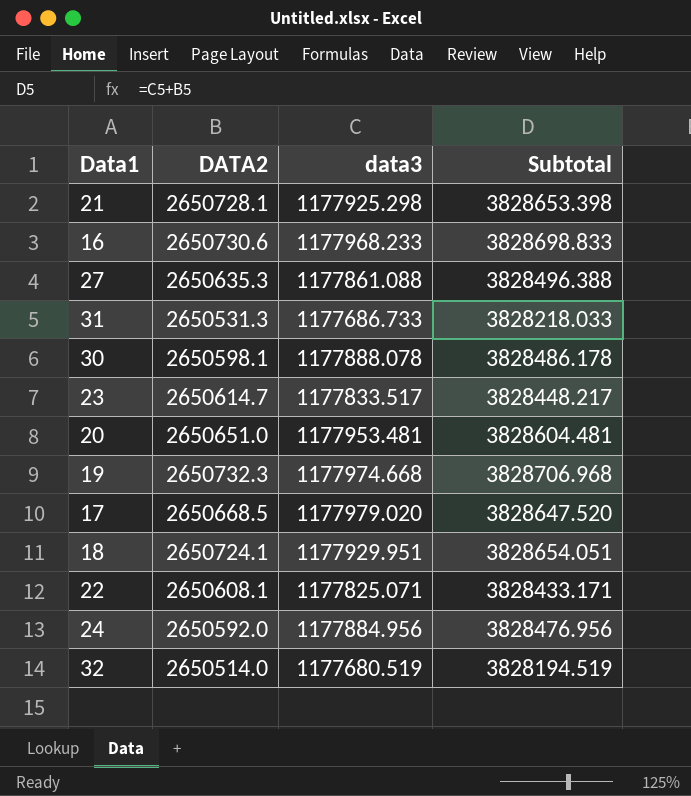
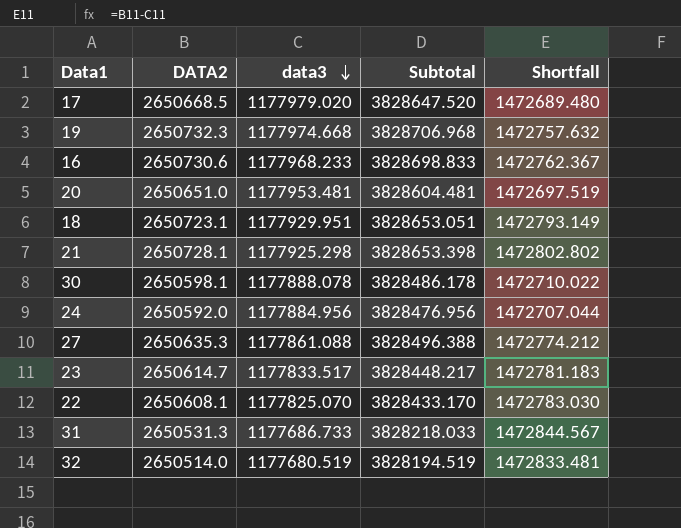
row order: none -> data3 descending
column Shortfall | formula: none -> [DATA2] - [data3]
18 | DATA2: 2650724.1 -> 2650723.1
18 | Subtotal: 3828654.051 -> 3828653.051
22 | data3: 1177825.071 -> 1177825.070
22 | Subtotal: 3828433.171 -> 3828433.170

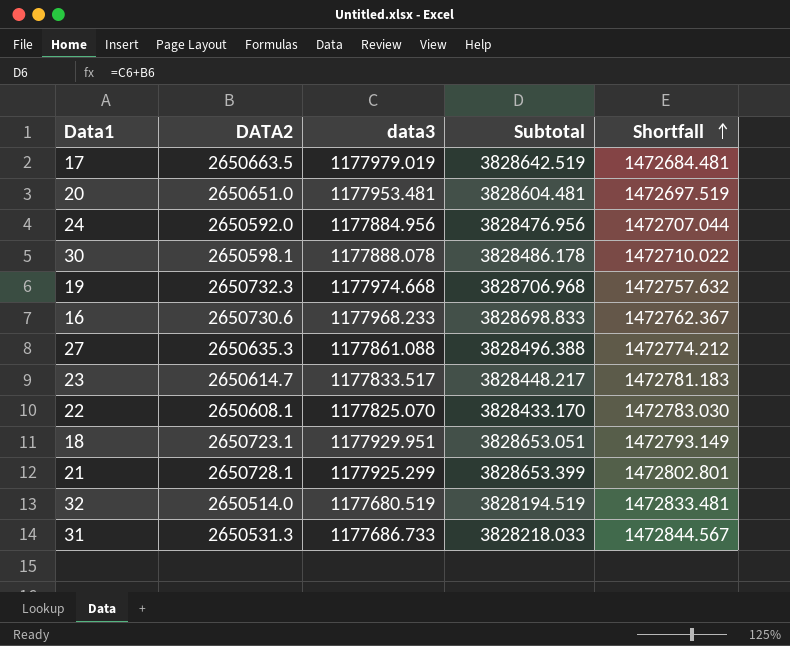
row order: data3 descending -> Shortfall ascending
17 | DATA2: 2650668.5 -> 2650663.5
17 | data3: 1177979.020 -> 1177979.019
17 | Subtotal: 3828647.520 -> 3828642.519
17 | Shortfall: 1472689.480 -> 1472684.481
21 | data3: 1177925.298 -> 1177925.299
21 | Subtotal: 3828653.398 -> 3828653.399
21 | Shortfall: 1472802.802 -> 1472802.801

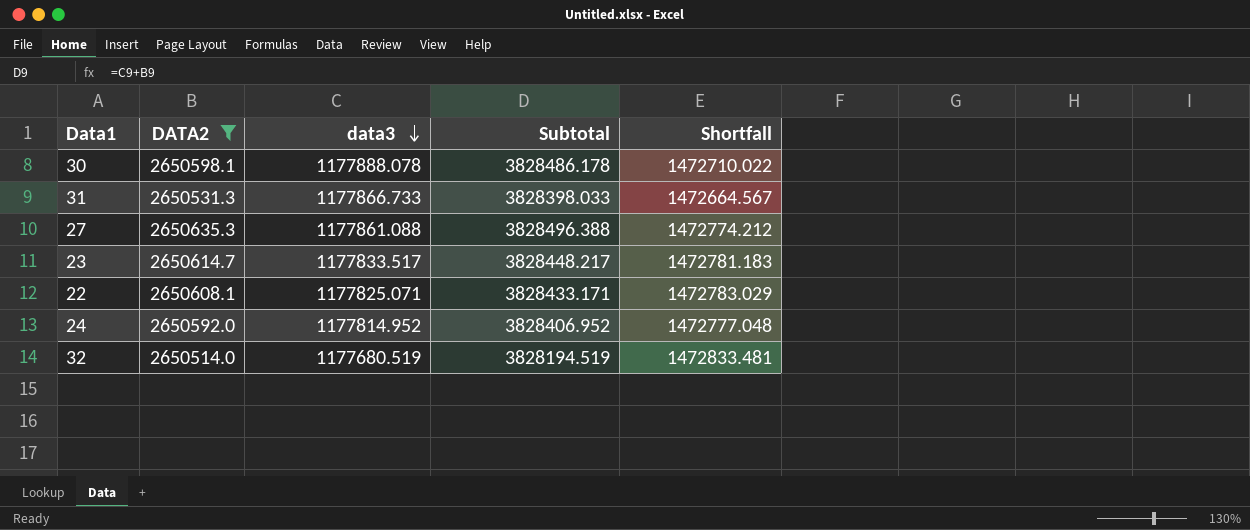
filter: none -> DATA2 <= 2650635.3
row order: Shortfall ascending -> data3 descending
31 | data3: 1177686.733 -> 1177866.733
31 | Subtotal: 3828218.033 -> 3828398.033
31 | Shortfall: 1472844.567 -> 1472664.567
22 | data3: 1177825.070 -> 1177825.071
22 | Subtotal: 3828433.170 -> 3828433.171
22 | Shortfall: 1472783.030 -> 1472783.029
24 | data3: 1177884.956 -> 1177814.952
24 | Subtotal: 3828476.956 -> 3828406.952
24 | Shortfall: 1472707.044 -> 1472777.048

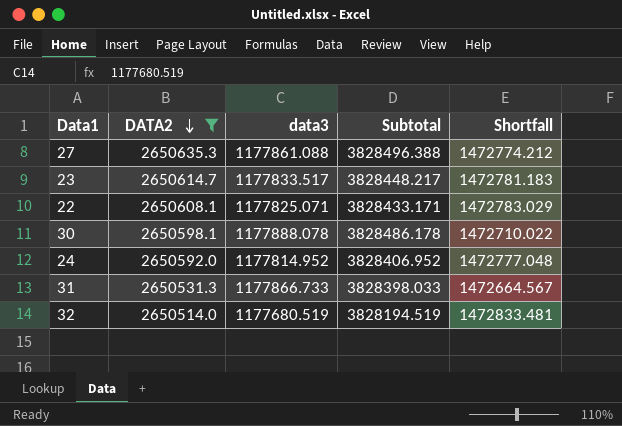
row order: data3 descending -> DATA2 descending

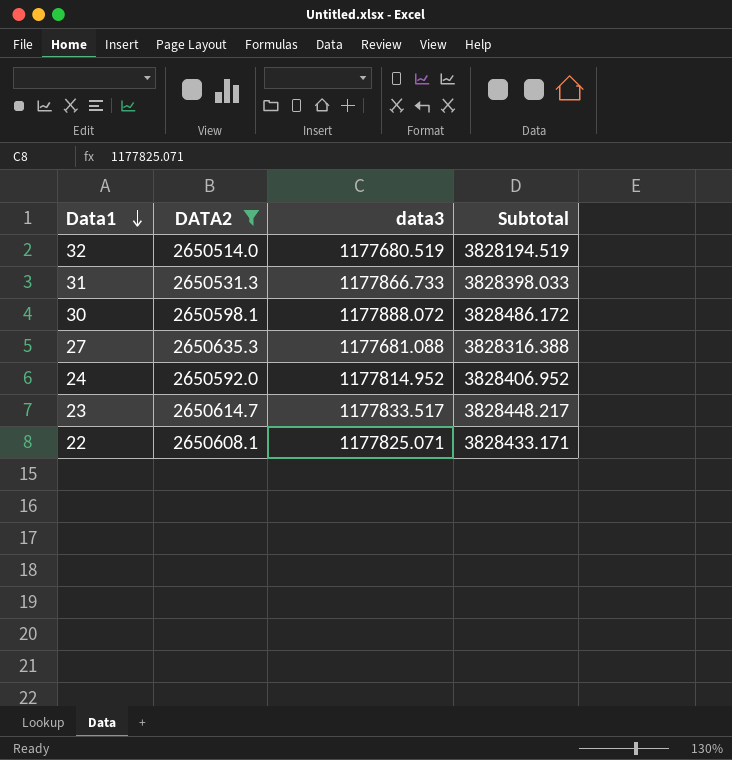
row order: DATA2 descending -> Data1 descending
column Shortfall | formula: [DATA2] - [data3] -> none
30 | data3: 1177888.078 -> 1177888.072
30 | Subtotal: 3828486.178 -> 3828486.172
27 | data3: 1177861.088 -> 1177681.088
27 | Subtotal: 3828496.388 -> 3828316.388

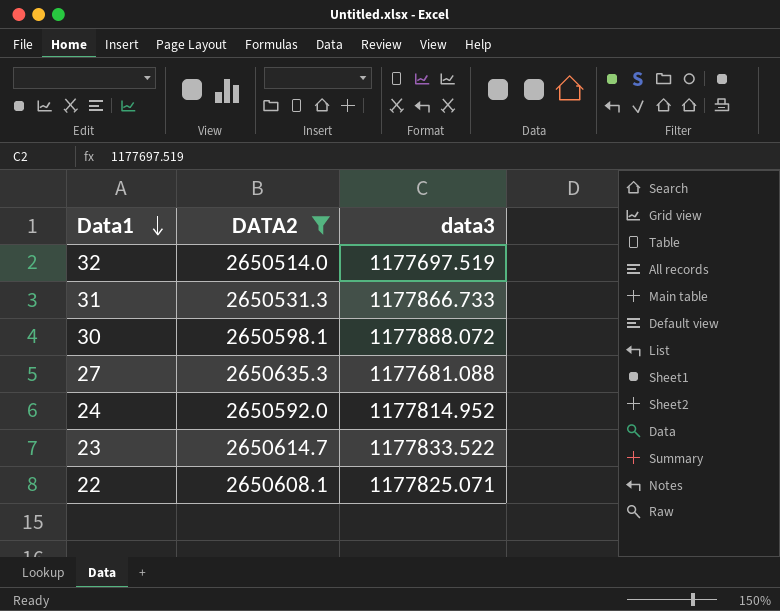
column Subtotal | formula: [DATA2] + [data3] -> none
32 | data3: 1177680.519 -> 1177697.519
23 | data3: 1177833.517 -> 1177833.522

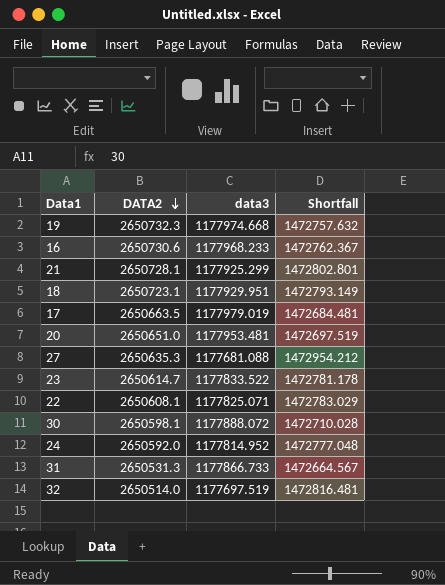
filter: DATA2 <= 2650635.3 -> none
row order: Data1 descending -> DATA2 descending
column Shortfall | formula: none -> [DATA2] - [data3]

